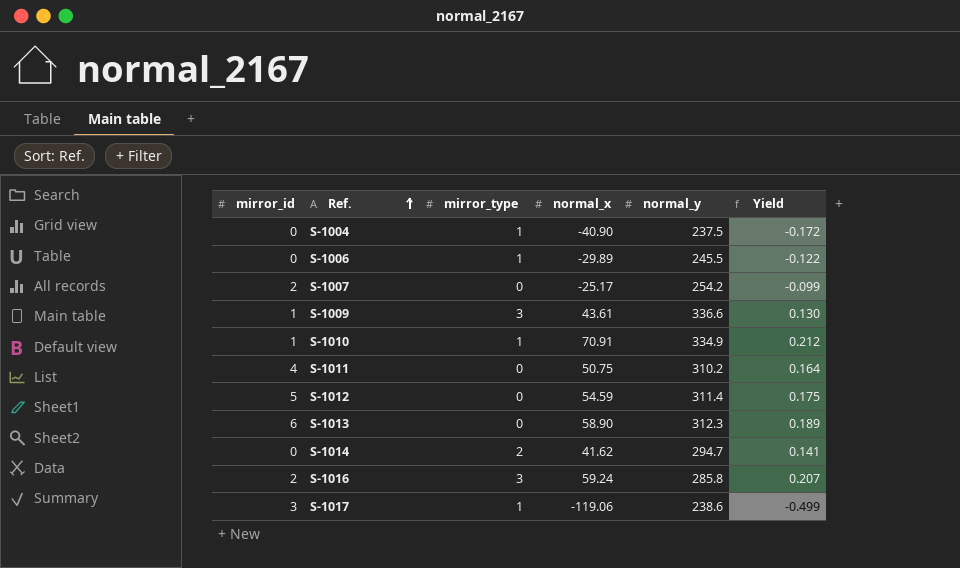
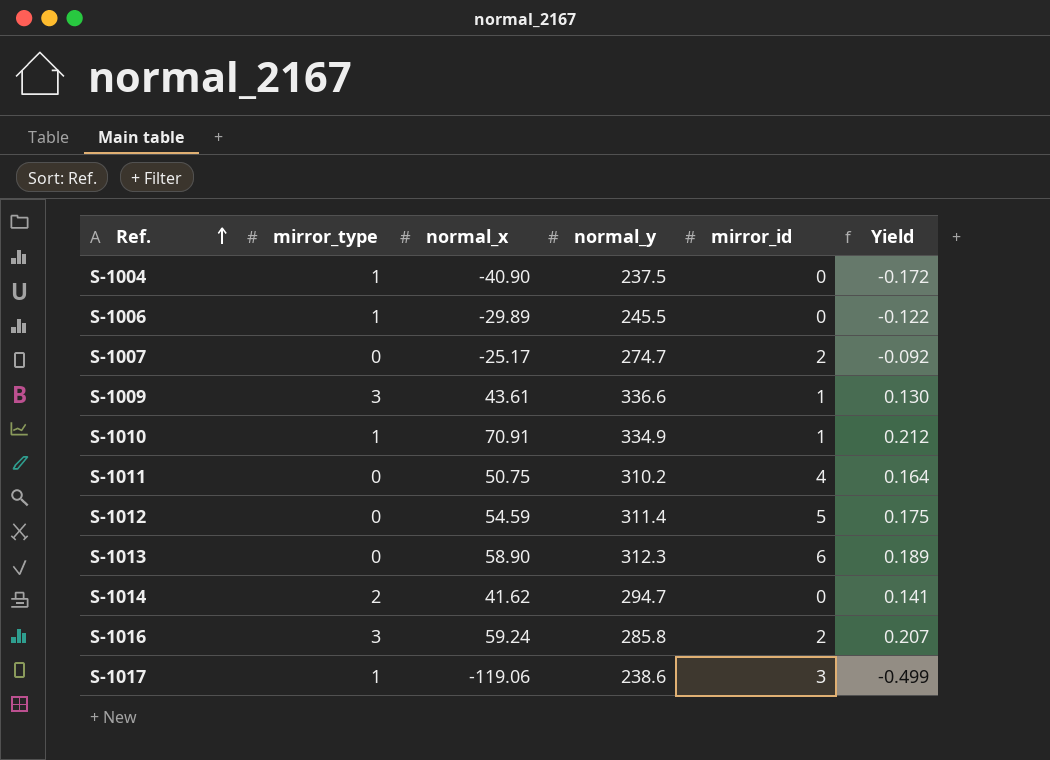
column mirror_id | position: 1 -> 5
S-1007 | normal_y: 254.2 -> 274.7
S-1007 | Yield: -0.099 -> -0.092

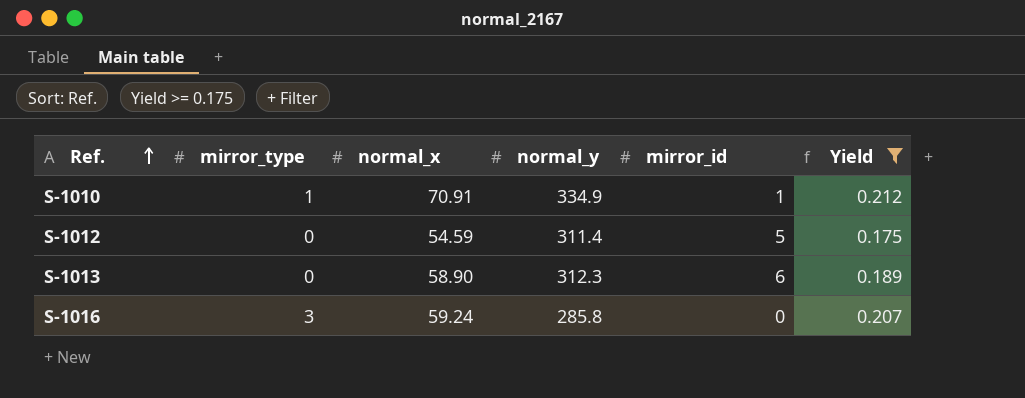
filter: none -> Yield >= 0.175
S-1016 | mirror_id: 2 -> 0

